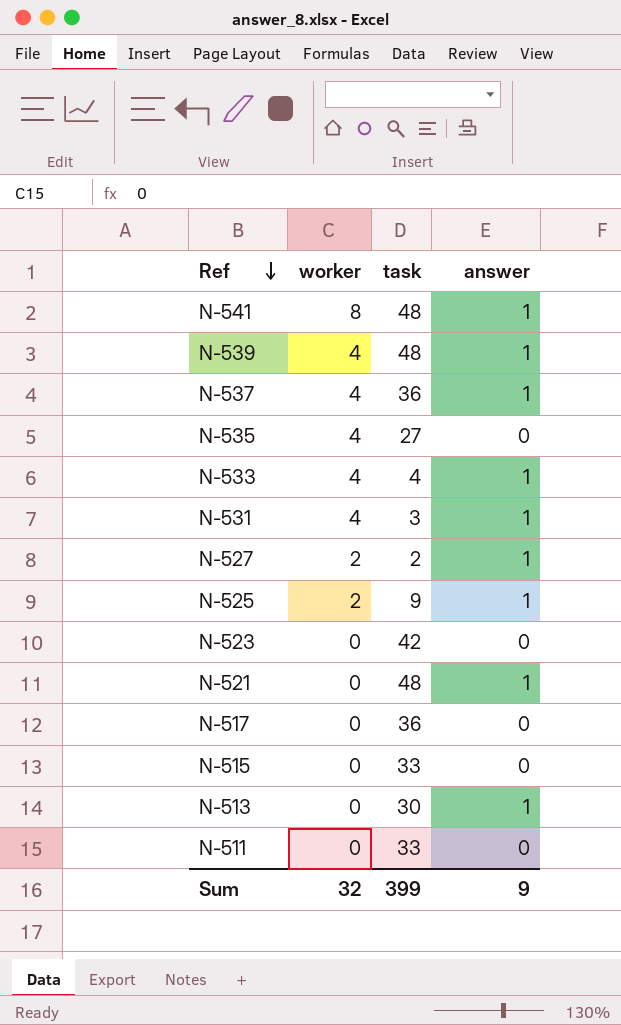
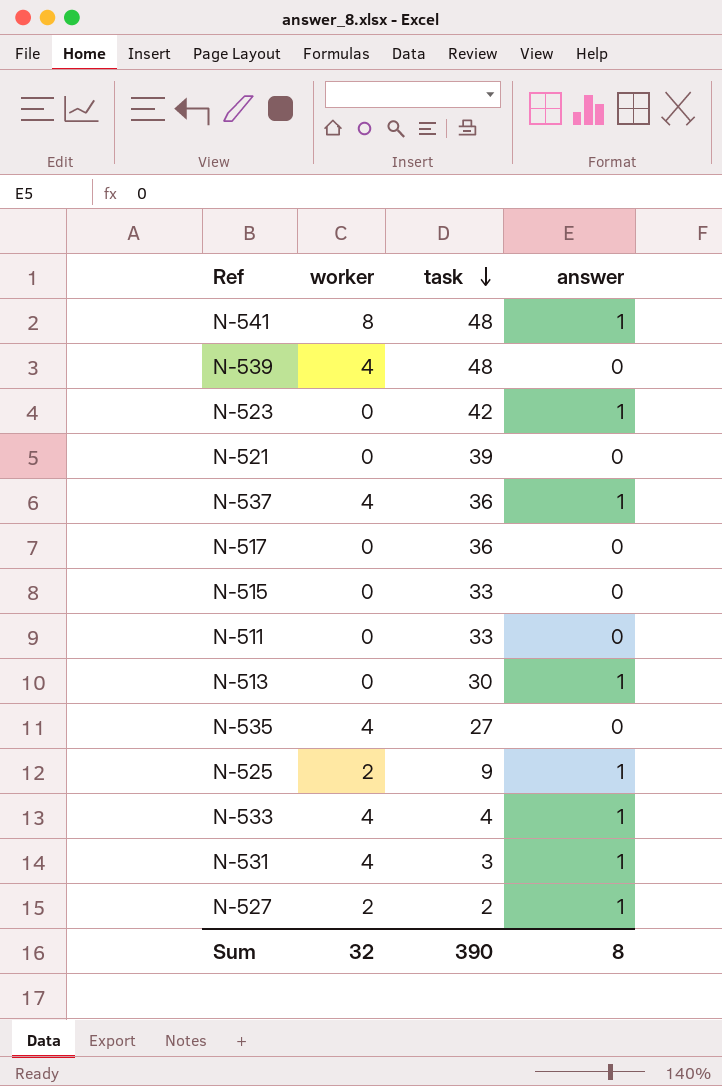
row order: Ref descending -> task descending
N-539 | answer: 1 -> 0
N-523 | answer: 0 -> 1
N-521 | task: 48 -> 39
N-521 | answer: 1 -> 0
Sum | task: 399 -> 390
Sum | answer: 9 -> 8

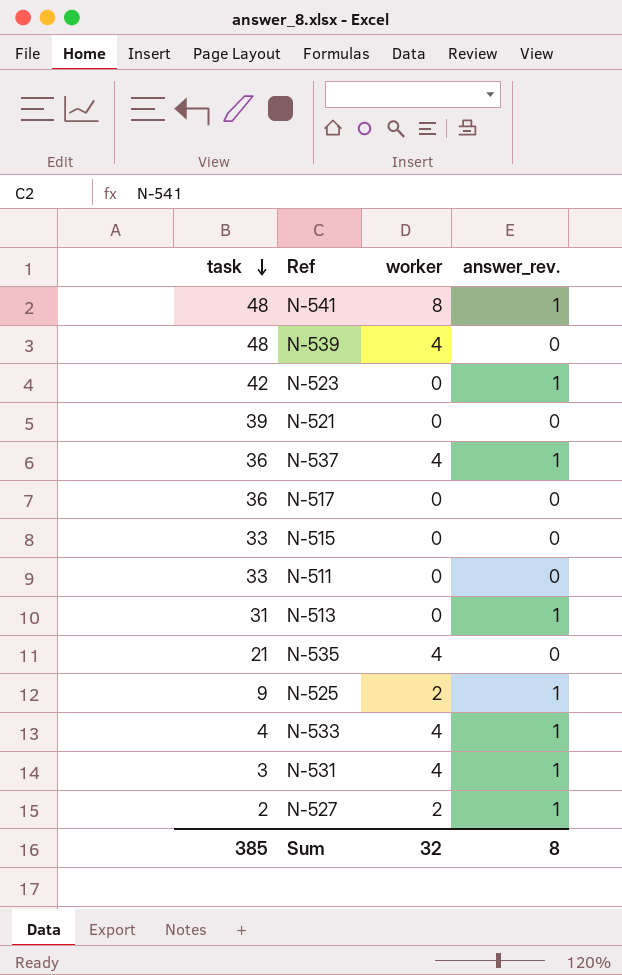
column task | position: 3 -> 1
column name: answer -> answer_rev.
N-513 | task: 30 -> 31
N-535 | task: 27 -> 21
Sum | task: 390 -> 385

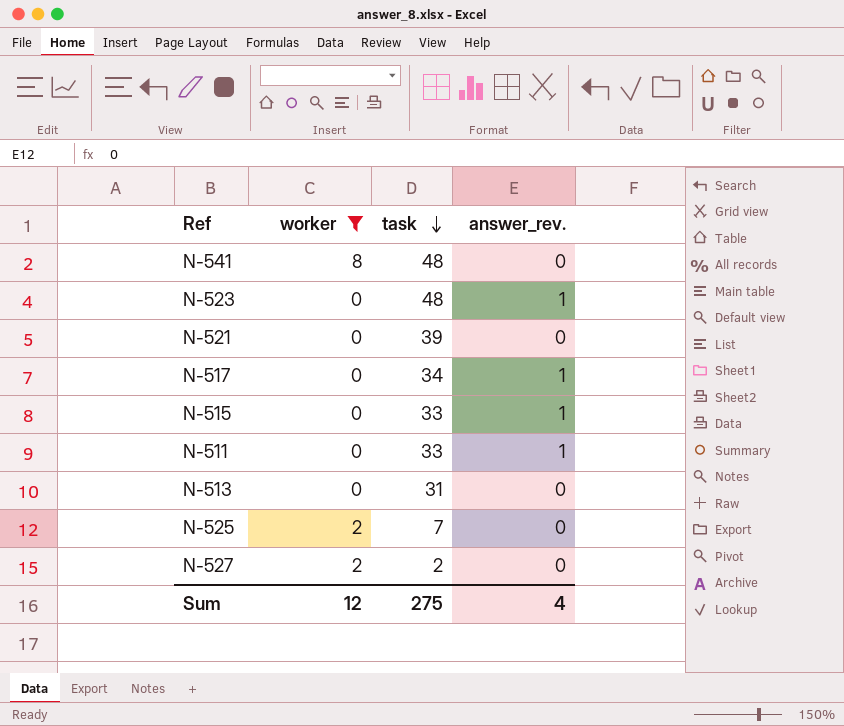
filter: none -> worker != 4
column task | position: 1 -> 3
N-541 | answer_rev.: 1 -> 0
N-523 | task: 42 -> 48
N-517 | task: 36 -> 34
N-517 | answer_rev.: 0 -> 1
N-515 | answer_rev.: 0 -> 1
N-511 | answer_rev.: 0 -> 1
N-513 | answer_rev.: 1 -> 0
N-525 | task: 9 -> 7
N-525 | answer_rev.: 1 -> 0
N-527 | answer_rev.: 1 -> 0
Sum | worker: 32 -> 12
Sum | task: 385 -> 275
Sum | answer_rev.: 8 -> 4

